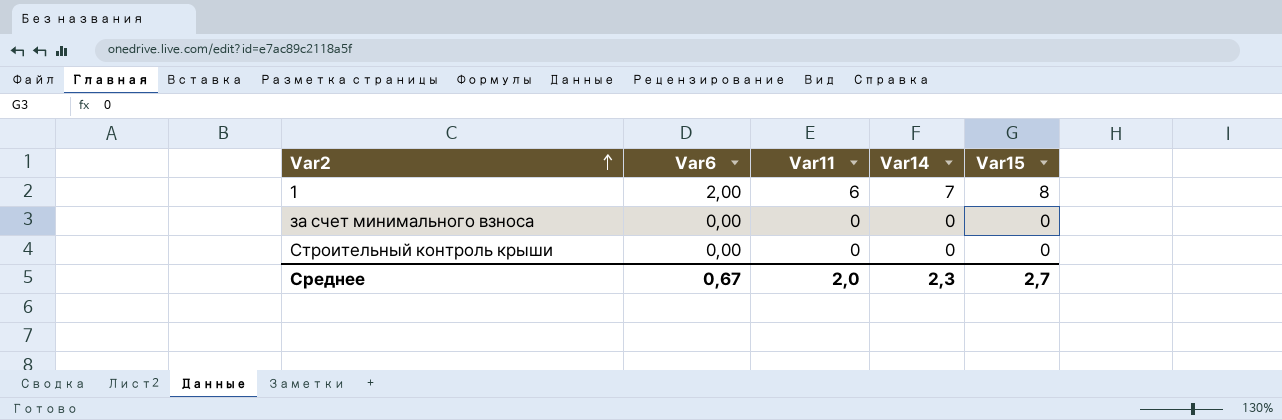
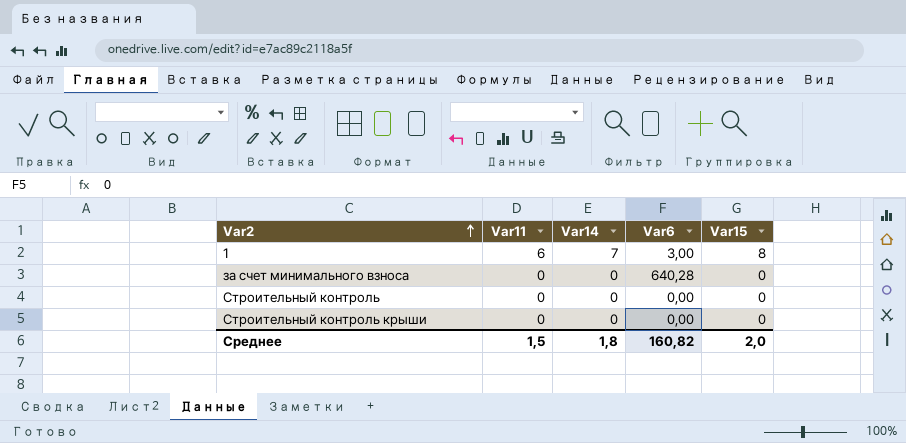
column Var6 | position: 2 -> 4
1 | Var6: 2,00 -> 3,00
за счет минимального взноса | Var6: 0,00 -> 640,28
row Строительный контроль: none -> 0 | 0 | 0,00 | 0
Среднее | Var11: 2,0 -> 1,5
Среднее | Var14: 2,3 -> 1,8
Среднее | Var6: 0,67 -> 160,82
Среднее | Var15: 2,7 -> 2,0

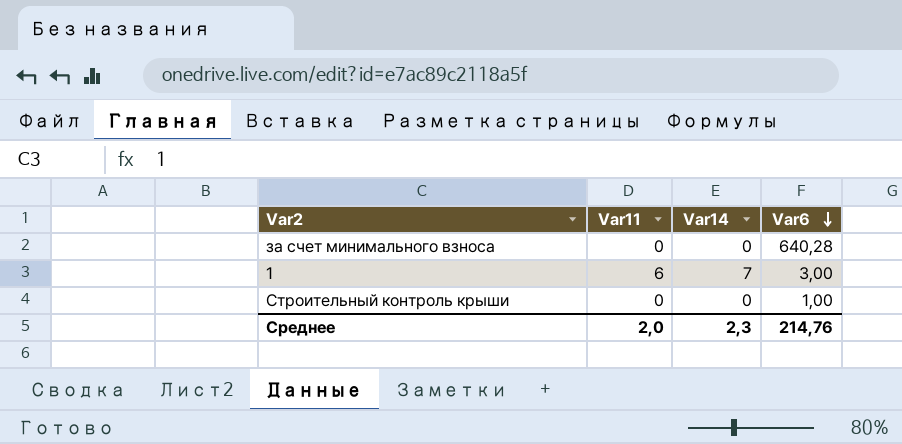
row order: Var2 ascending -> Var6 descending
column Var15 | position: 5 -> none
row Строительный контроль: 0 | 0 | 0,00 | 0 -> none
Строительный контроль крыши | Var6: 0,00 -> 1,00
Среднее | Var11: 1,5 -> 2,0
Среднее | Var14: 1,8 -> 2,3
Среднее | Var6: 160,82 -> 214,76

